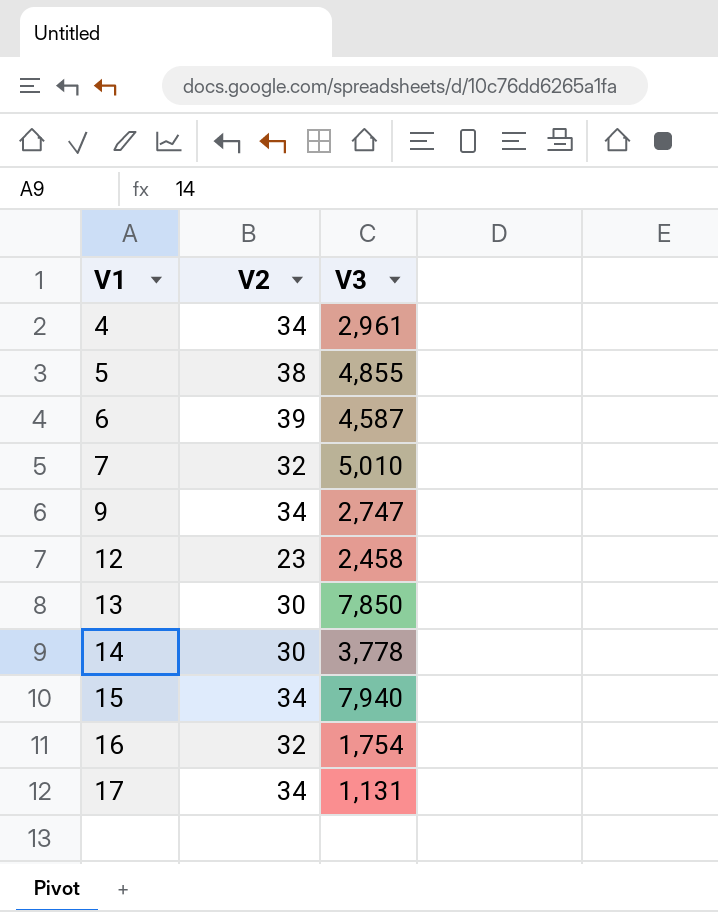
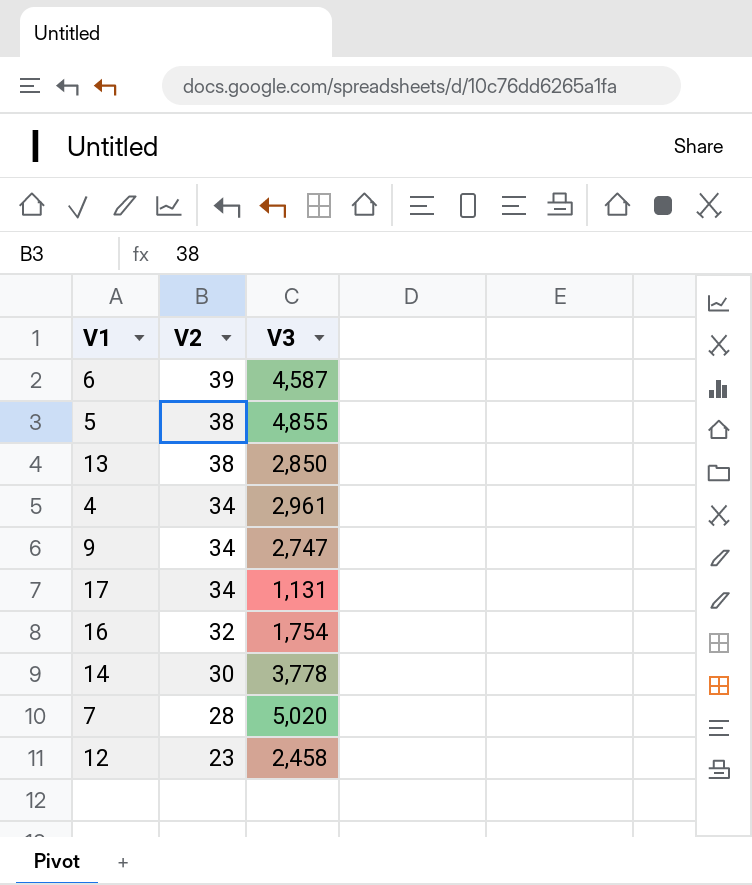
row order: V1 ascending -> V2 descending
row 15: 34 | 7,940 -> none
13 | V2: 30 -> 38
13 | V3: 7,850 -> 2,850
7 | V2: 32 -> 28
7 | V3: 5,010 -> 5,020

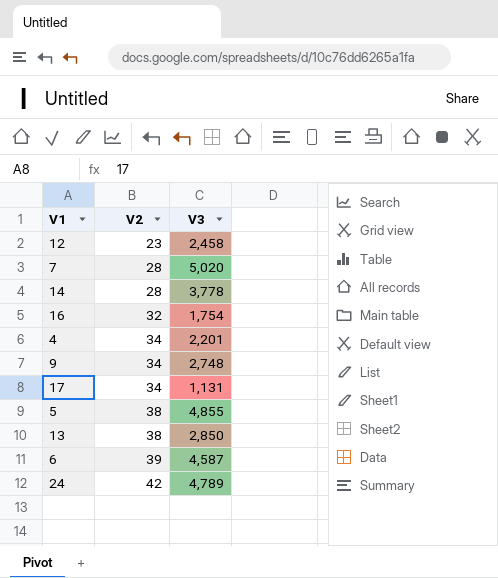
row order: V2 descending -> V2 ascending
14 | V2: 30 -> 28
4 | V3: 2,961 -> 2,201
9 | V3: 2,747 -> 2,748
row 24: none -> 42 | 4,789

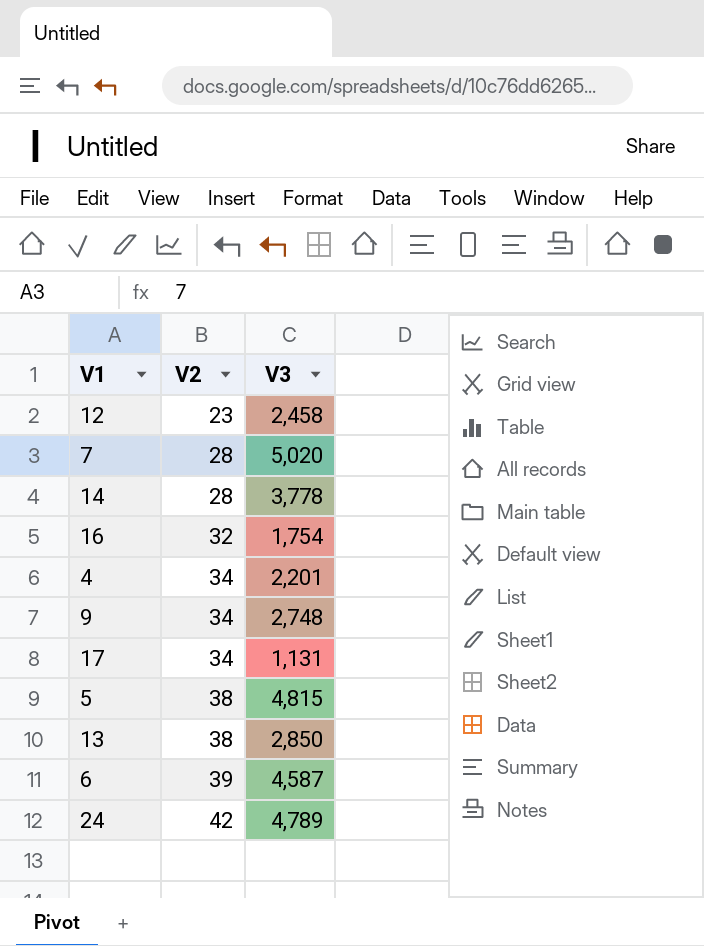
5 | V3: 4,855 -> 4,815

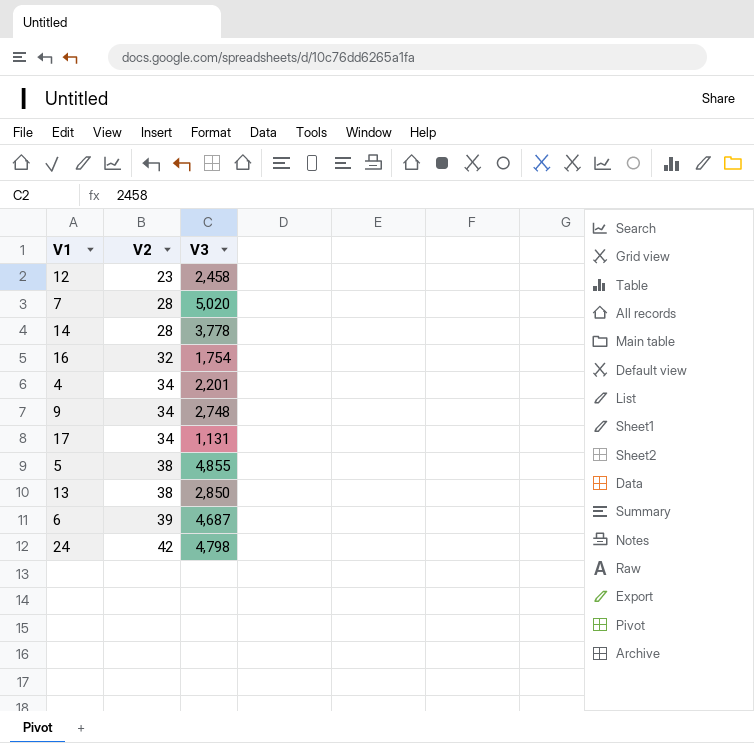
5 | V3: 4,815 -> 4,855
6 | V3: 4,587 -> 4,687
24 | V3: 4,789 -> 4,798

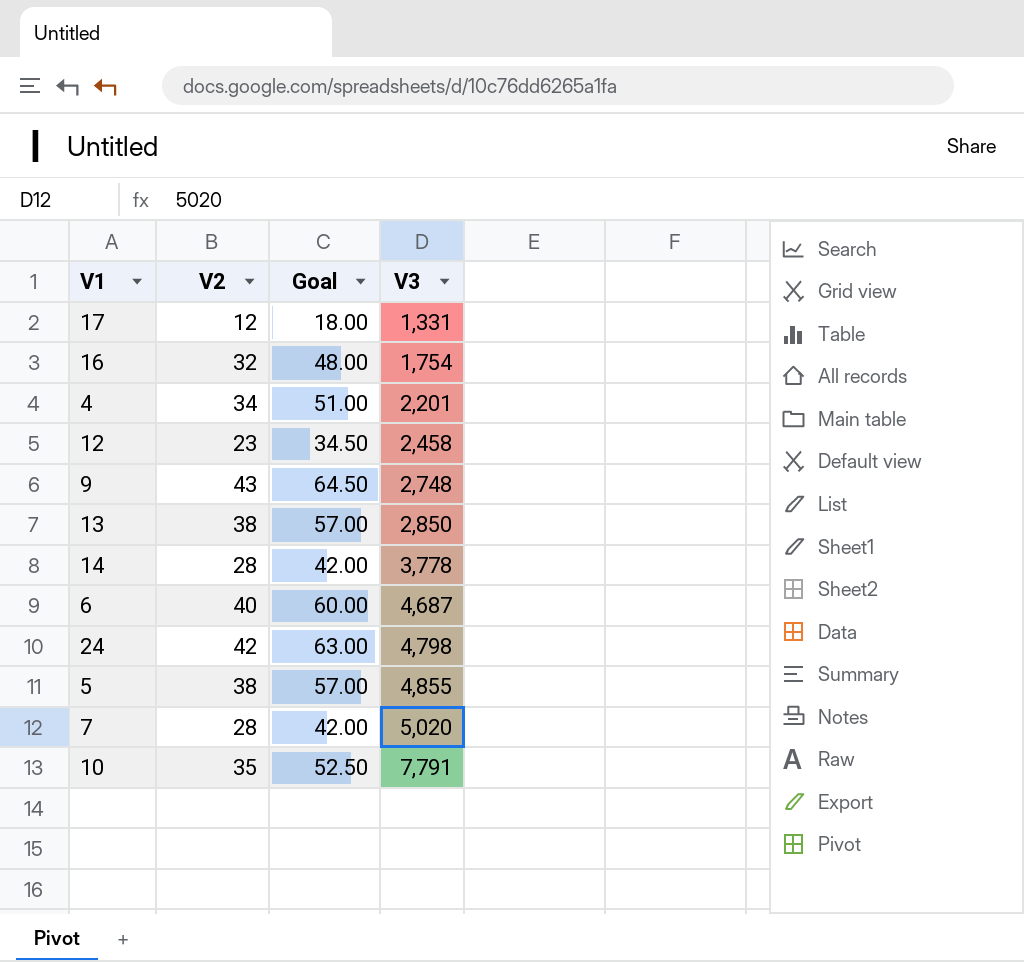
row order: V2 ascending -> V3 ascending
column Goal | formula: none -> [V2] * 1.5
17 | V2: 34 -> 12
17 | V3: 1,131 -> 1,331
9 | V2: 34 -> 43
6 | V2: 39 -> 40
row 10: none -> 35 | 52.50 | 7,791

